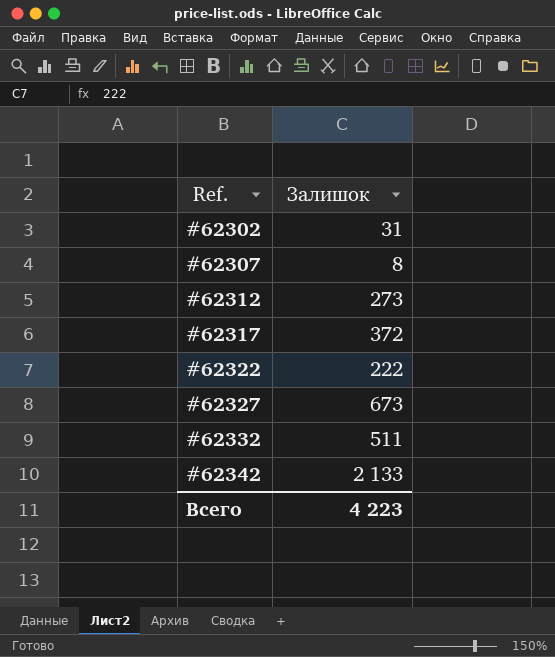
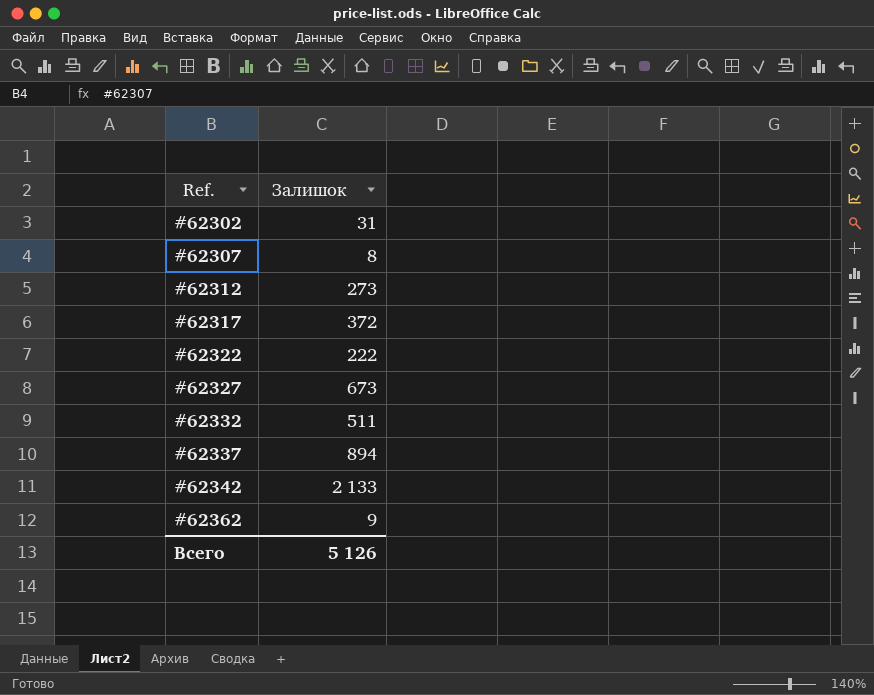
row #62337: none -> 894
row #62362: none -> 9
Всего | Залишок: 4 223 -> 5 126

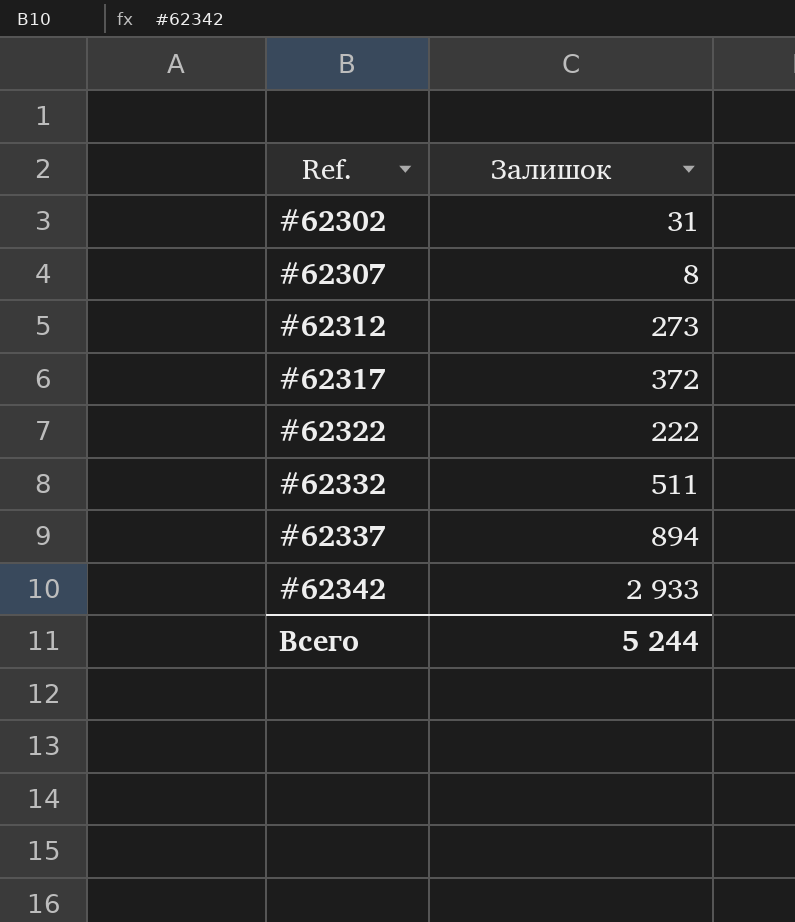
row #62327: 673 -> none
row #62362: 9 -> none
#62342 | Залишок: 2 133 -> 2 933
Всего | Залишок: 5 126 -> 5 244

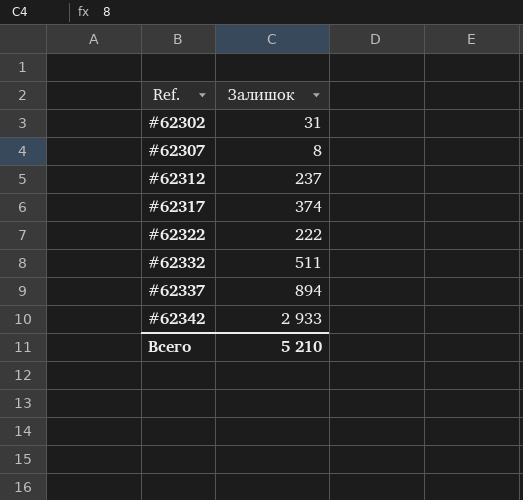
#62312 | Залишок: 273 -> 237
#62317 | Залишок: 372 -> 374
Всего | Залишок: 5 244 -> 5 210

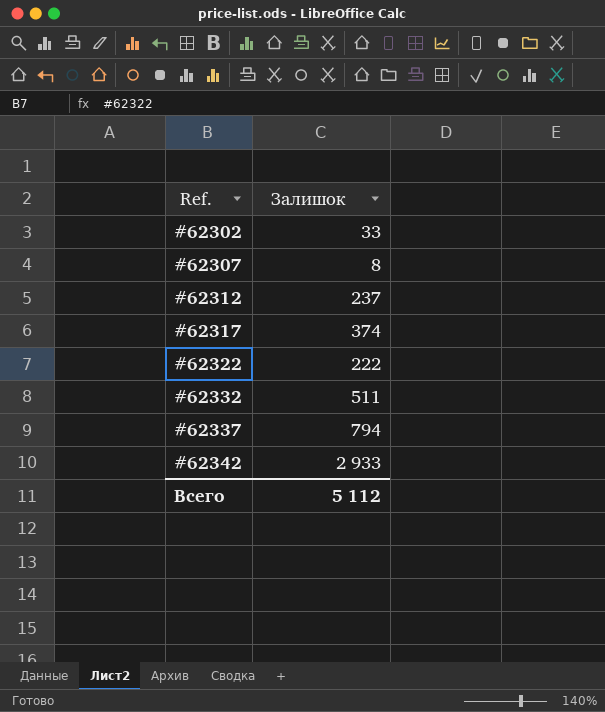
#62302 | Залишок: 31 -> 33
#62337 | Залишок: 894 -> 794
Всего | Залишок: 5 210 -> 5 112

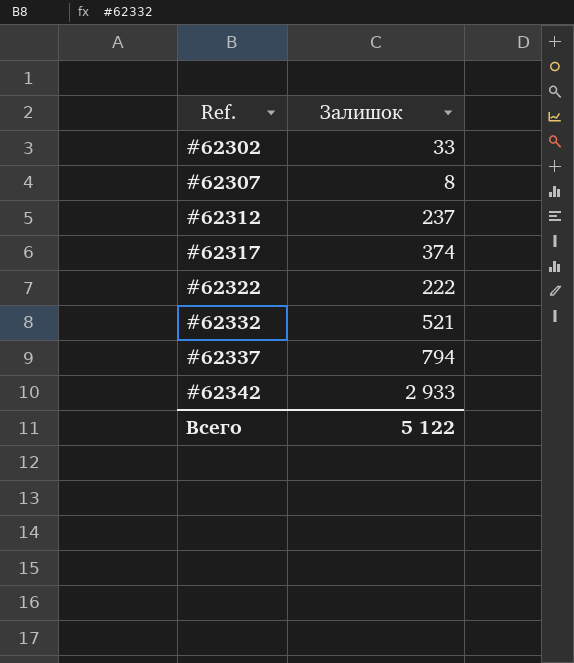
#62332 | Залишок: 511 -> 521
Всего | Залишок: 5 112 -> 5 122

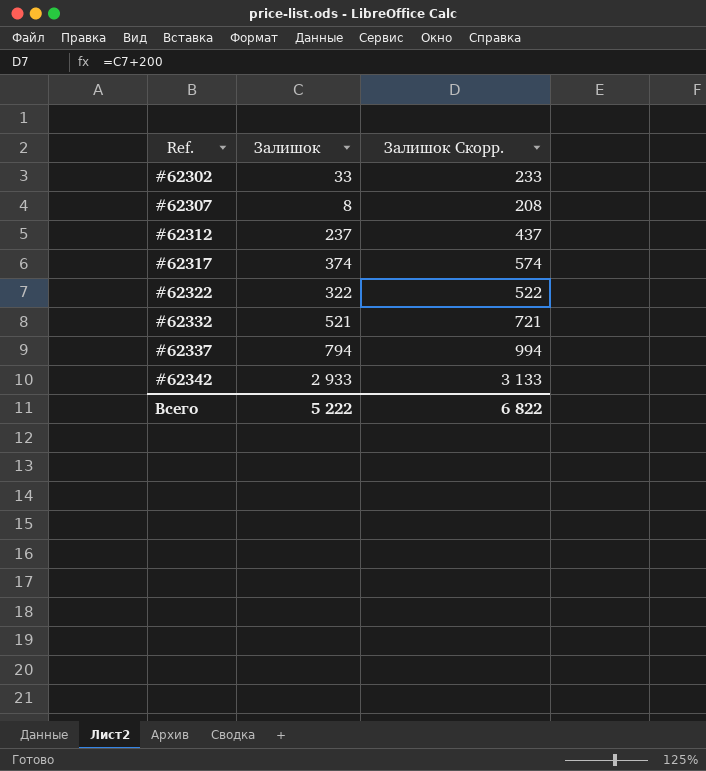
column Залишок Скорр. | formula: none -> [Залишок] + 200
#62322 | Залишок: 222 -> 322
Всего | Залишок: 5 122 -> 5 222

